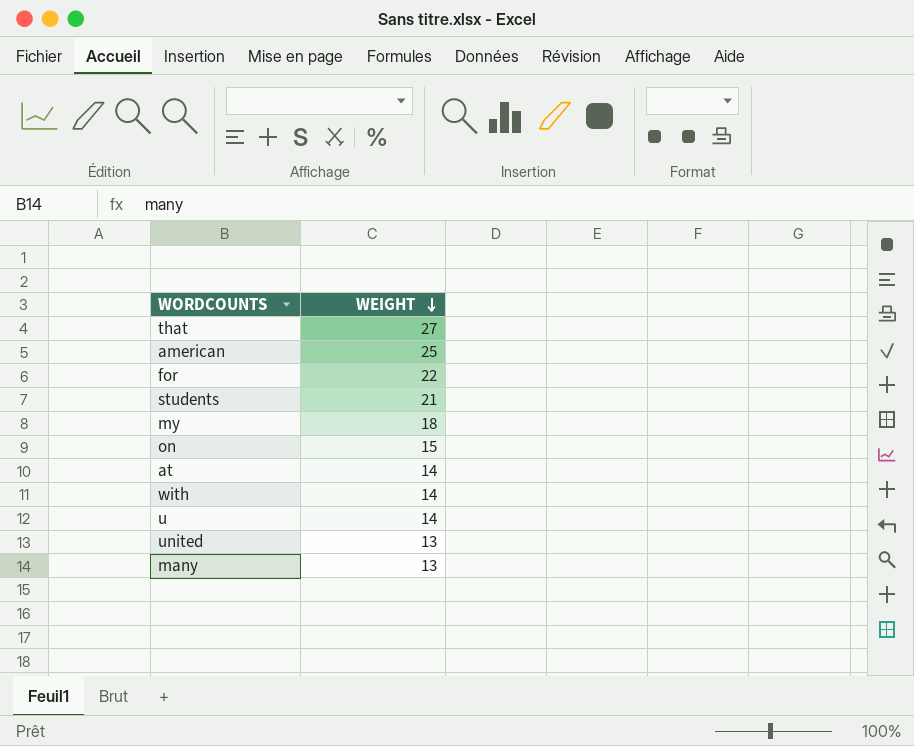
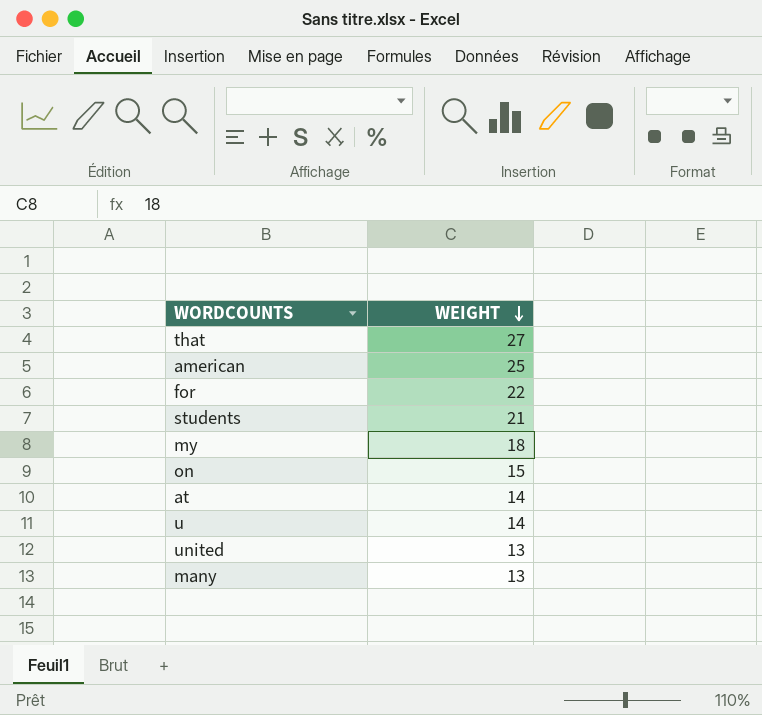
row with: 14 -> none

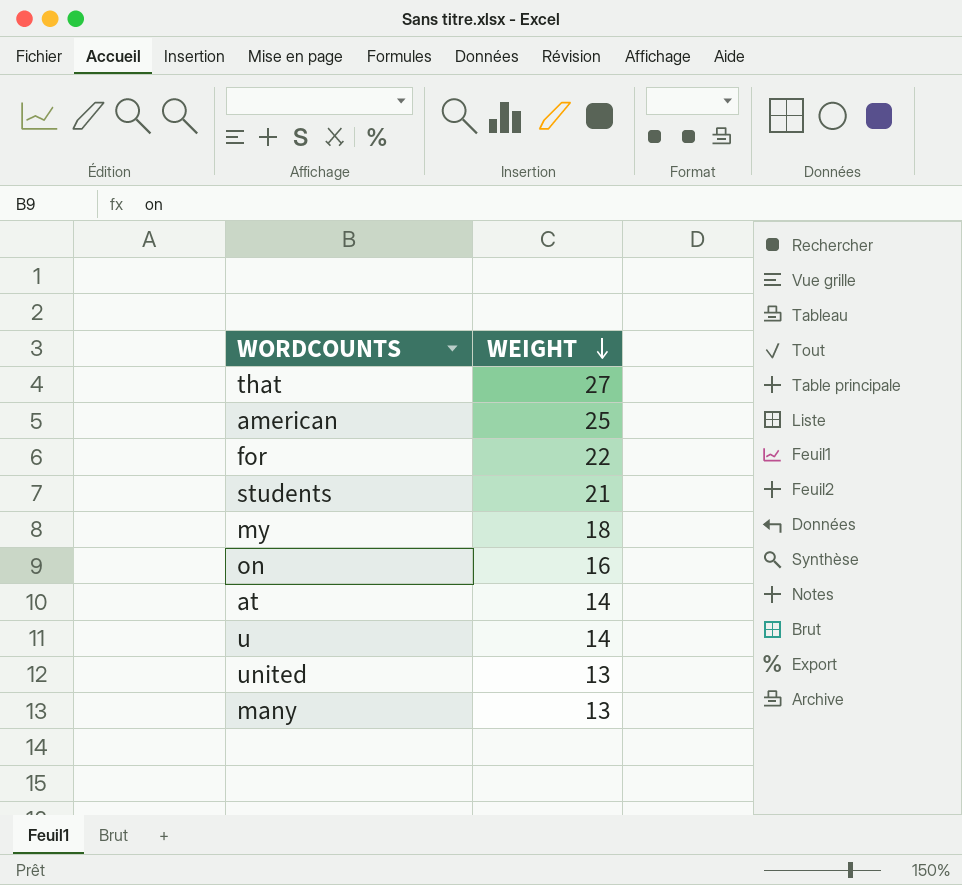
on | WEIGHT: 15 -> 16

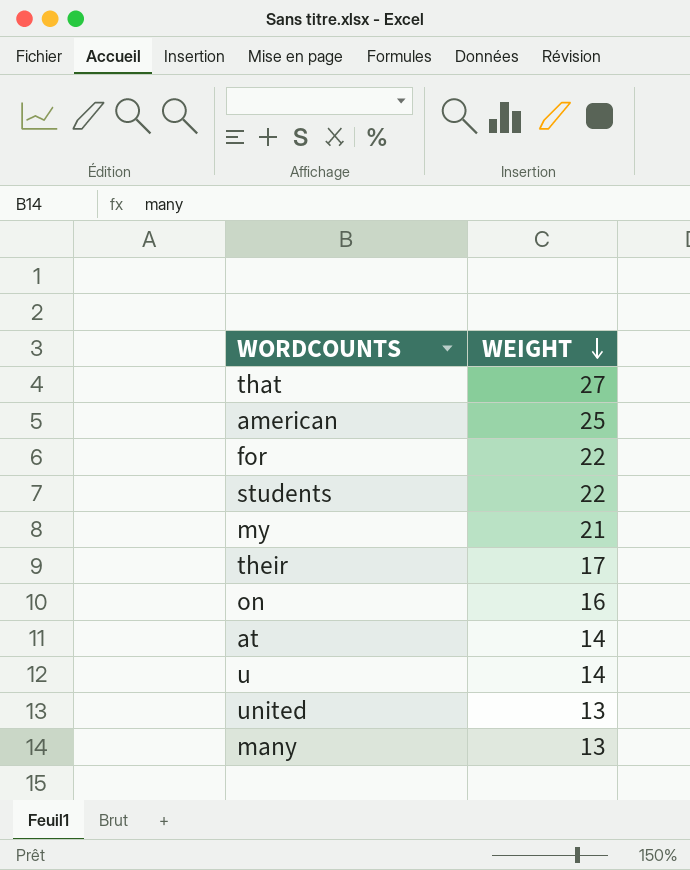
students | WEIGHT: 21 -> 22
my | WEIGHT: 18 -> 21
row their: none -> 17

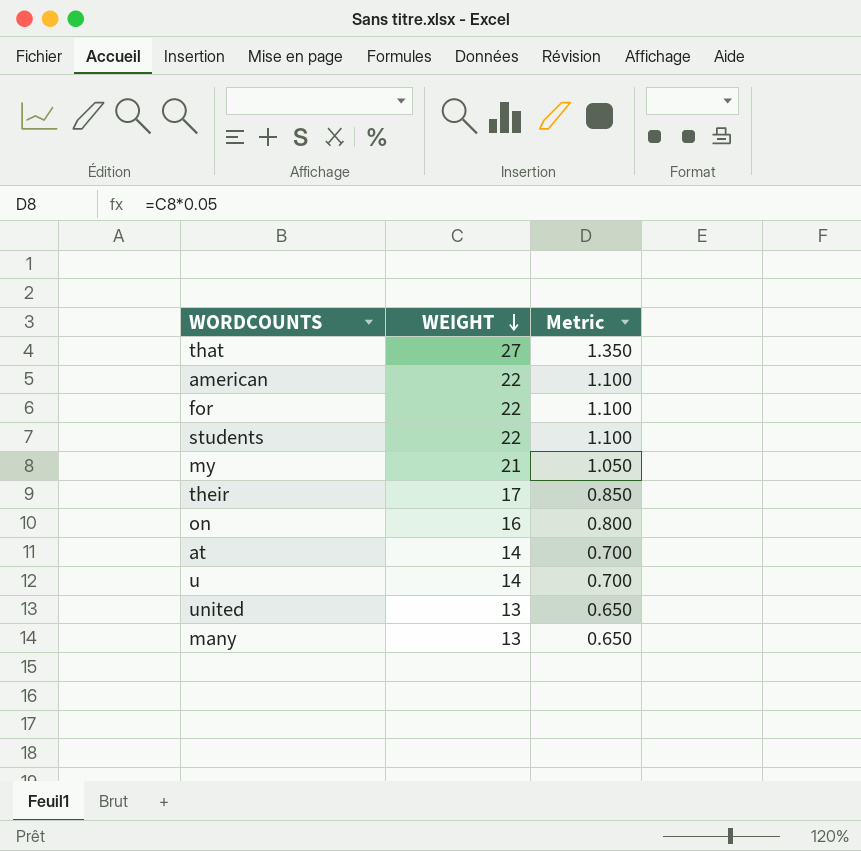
column Metric | formula: none -> [WEIGHT] * 0.05
american | WEIGHT: 25 -> 22

